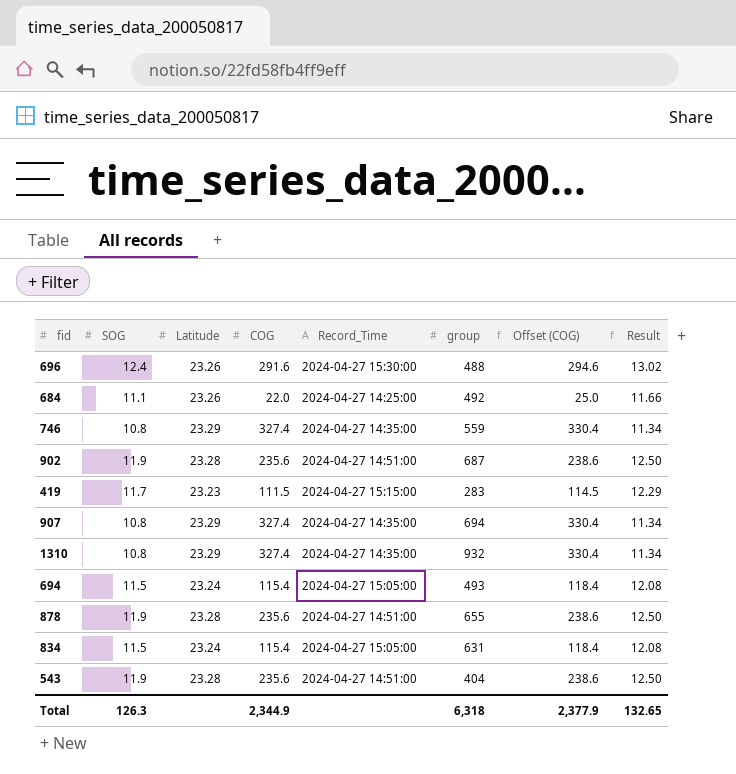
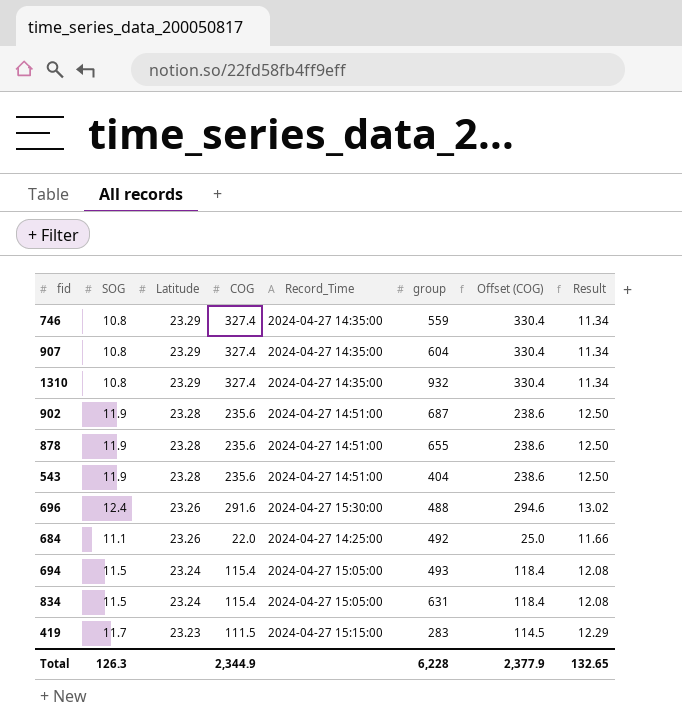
row order: none -> Latitude descending
907 | group: 694 -> 604
Total | group: 6,318 -> 6,228

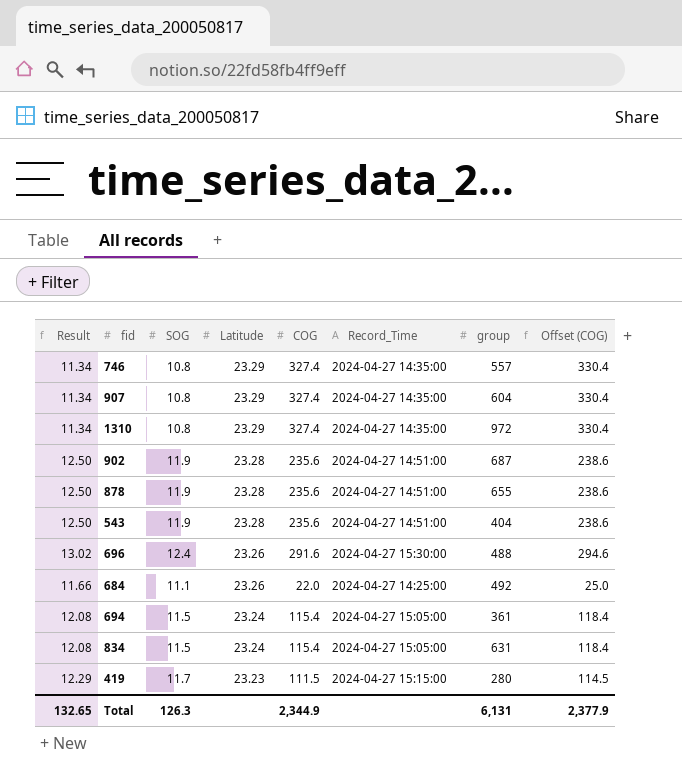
column Result | position: 8 -> 1
746 | group: 559 -> 557
1310 | group: 932 -> 972
694 | group: 493 -> 361
419 | group: 283 -> 280
Total | group: 6,228 -> 6,131

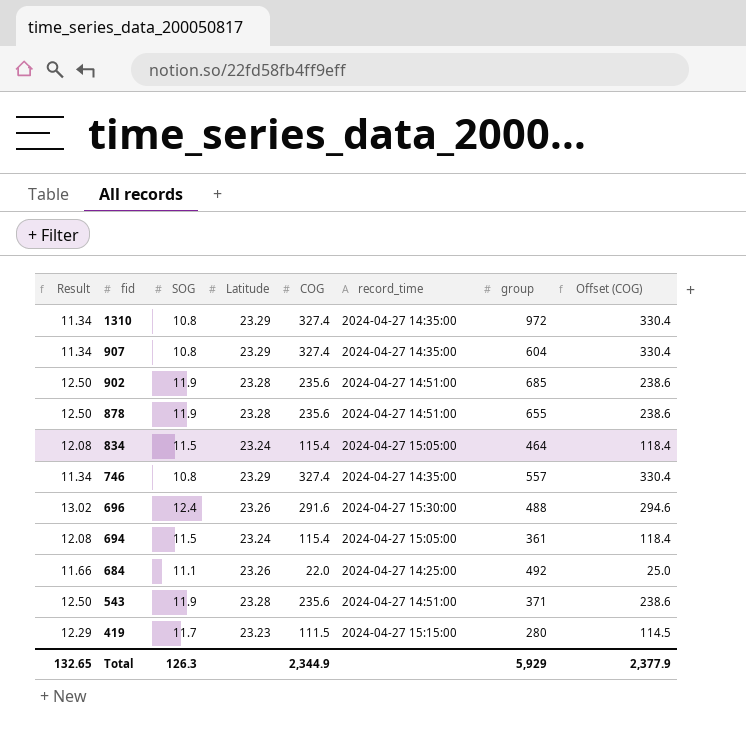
row order: Latitude descending -> fid descending
column name: Record_Time -> record_time
902 | group: 687 -> 685
834 | group: 631 -> 464
543 | group: 404 -> 371
Total | group: 6,131 -> 5,929

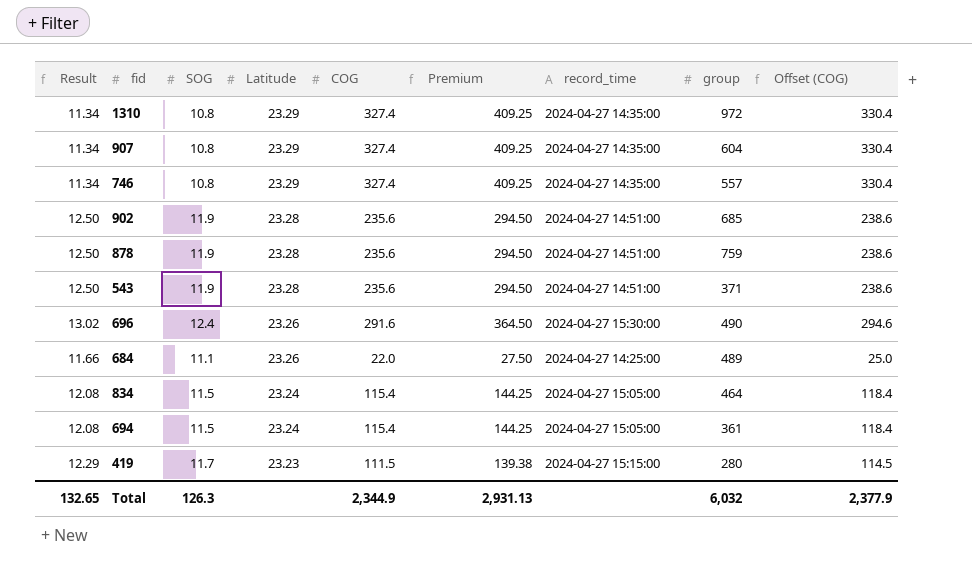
row order: fid descending -> Latitude descending
column Premium | formula: none -> [COG] * 1.25
878 | group: 655 -> 759
696 | group: 488 -> 490
684 | group: 492 -> 489
Total | group: 5,929 -> 6,032

